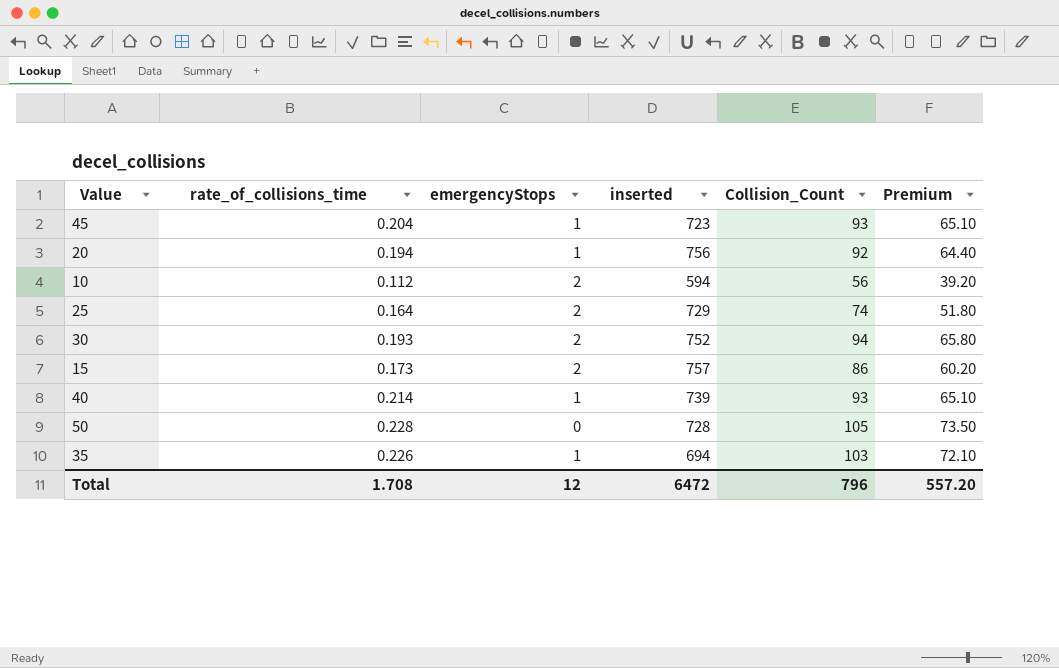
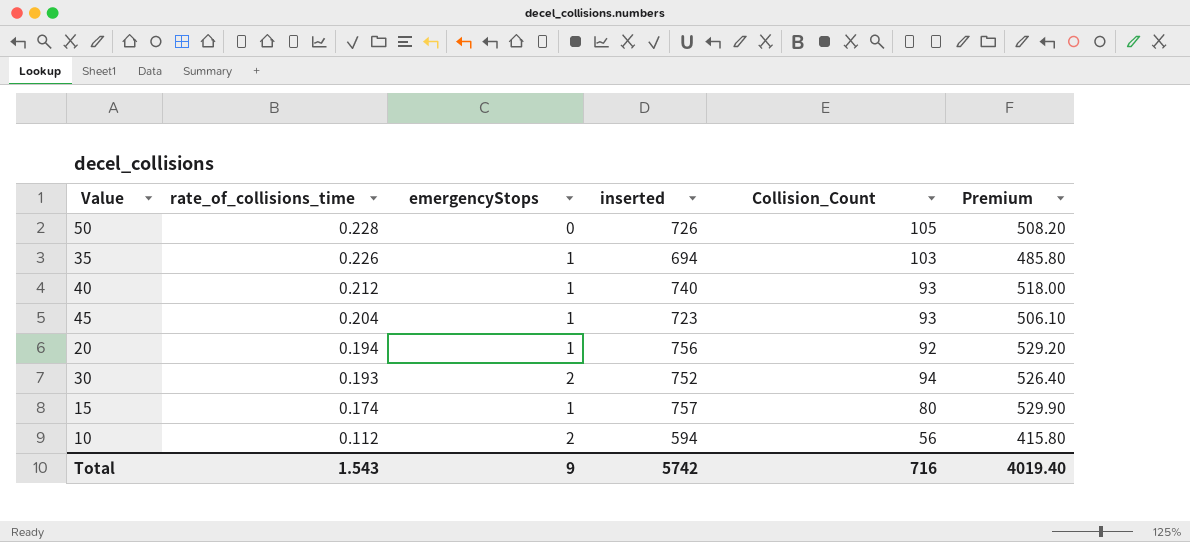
row order: none -> rate_of_collisions_time descending
column Premium | formula: [Collision_Count] * 0.7 -> [inserted] * 0.7
row 25: 0.164 | 2 | 729 | 74 | 51.80 -> none
50 | inserted: 728 -> 726
40 | rate_of_collisions_time: 0.214 -> 0.212
40 | inserted: 739 -> 740
15 | rate_of_collisions_time: 0.173 -> 0.174
15 | emergencyStops: 2 -> 1
15 | Collision_Count: 86 -> 80
Total | rate_of_collisions_time: 1.708 -> 1.543
Total | emergencyStops: 12 -> 9
Total | inserted: 6472 -> 5742
Total | Collision_Count: 796 -> 716
Total | Premium: 557.20 -> 4019.40

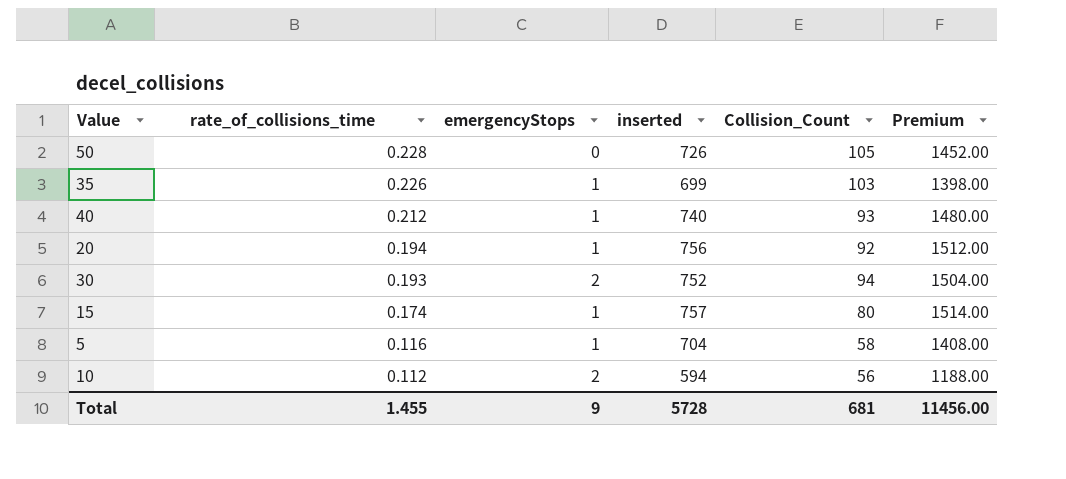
column Premium | formula: [inserted] * 0.7 -> [inserted] * 2
row 45: 0.204 | 1 | 723 | 93 | 506.10 -> none
35 | inserted: 694 -> 699
row 5: none -> 0.116 | 1 | 704 | 58 | 1408.00
Total | rate_of_collisions_time: 1.543 -> 1.455
Total | inserted: 5742 -> 5728
Total | Collision_Count: 716 -> 681
Total | Premium: 4019.40 -> 11456.00

